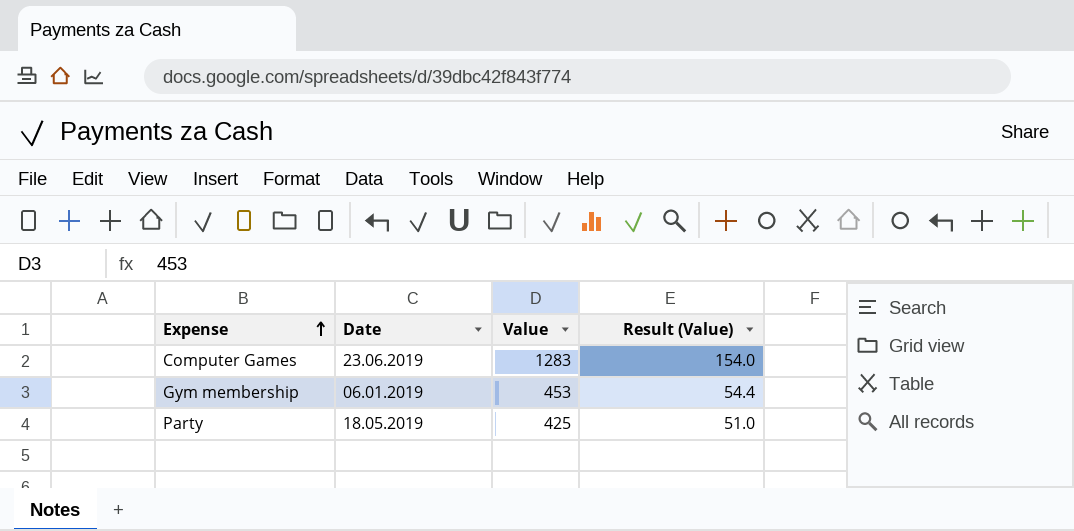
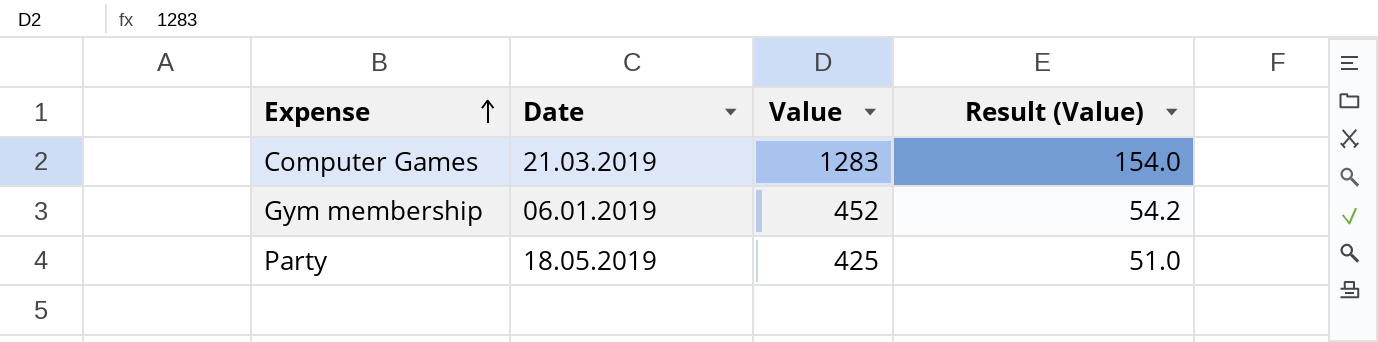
Computer Games | Date: 23.06.2019 -> 21.03.2019
Gym membership | Value: 453 -> 452
Gym membership | Result (Value): 54.4 -> 54.2

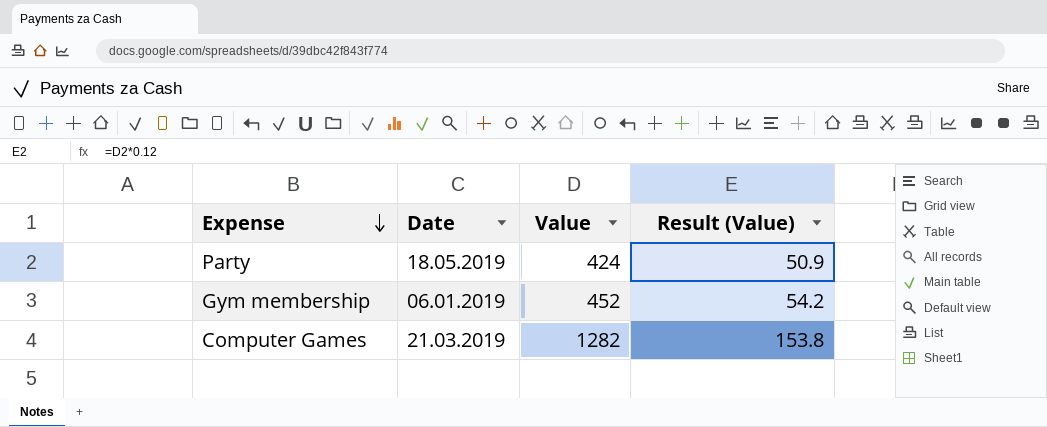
row order: Expense ascending -> Expense descending
Party | Value: 425 -> 424
Party | Result (Value): 51.0 -> 50.9
Computer Games | Value: 1283 -> 1282
Computer Games | Result (Value): 154.0 -> 153.8

